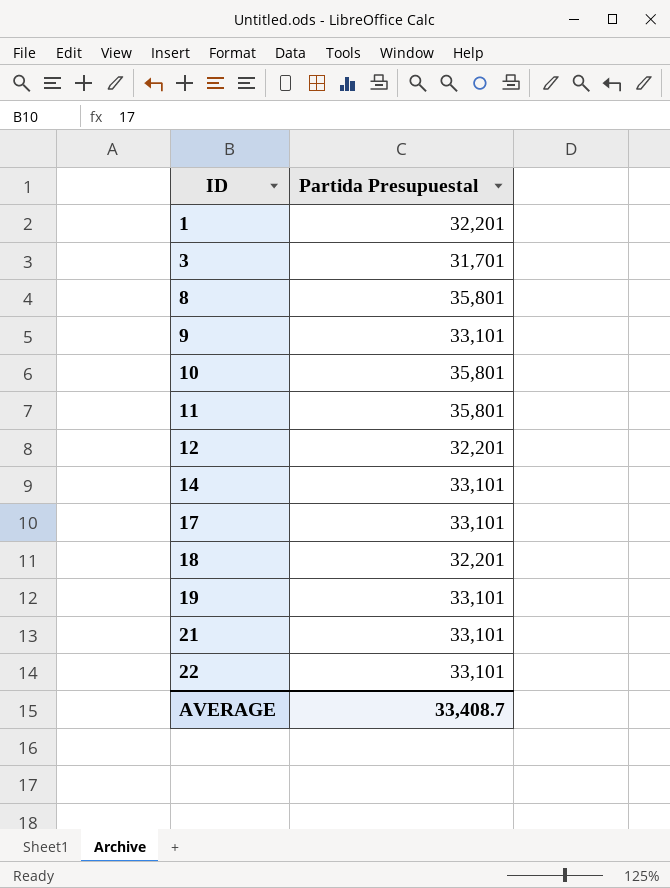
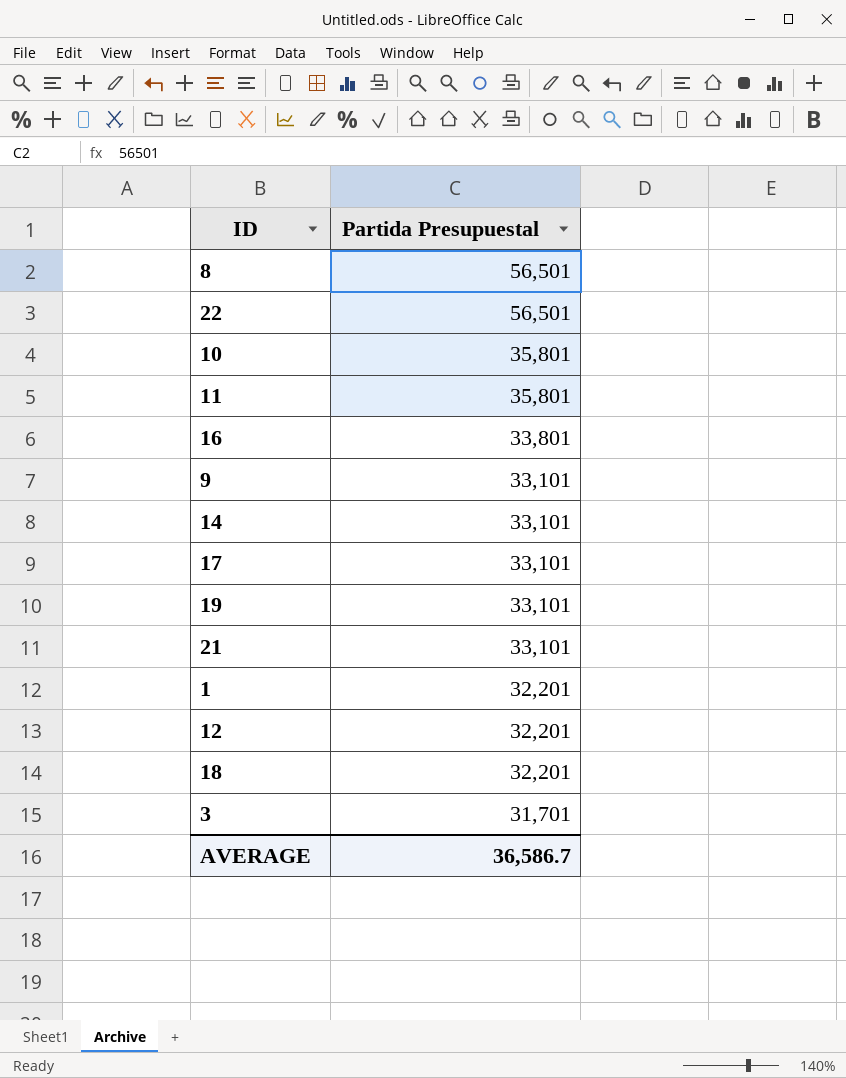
row order: ID ascending -> Partida Presupuestal descending
8 | Partida Presupuestal: 35,801 -> 56,501
22 | Partida Presupuestal: 33,101 -> 56,501
row 16: none -> 33,801
AVERAGE | Partida Presupuestal: 33,408.7 -> 36,586.7

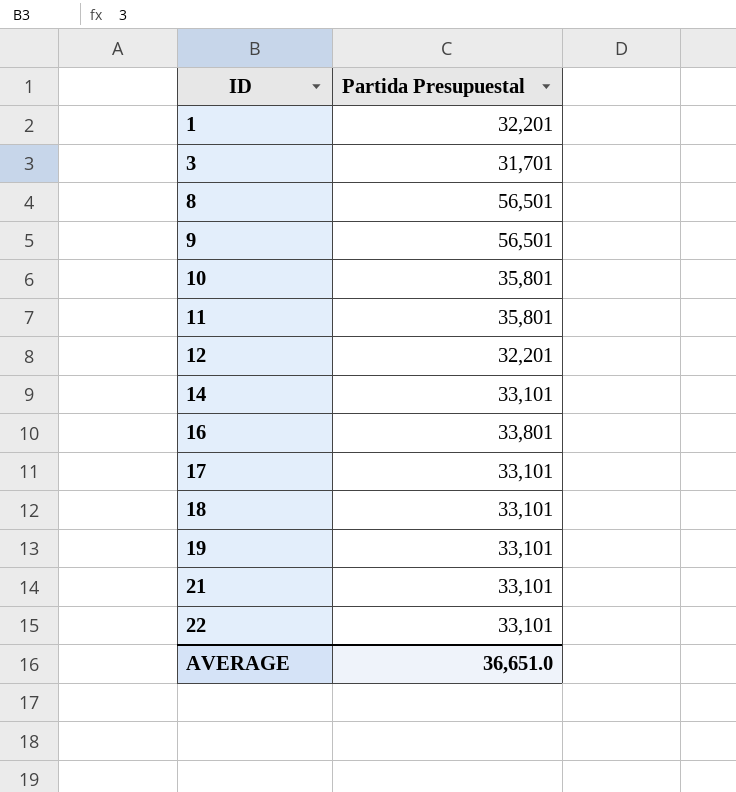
row order: Partida Presupuestal descending -> ID ascending
9 | Partida Presupuestal: 33,101 -> 56,501
18 | Partida Presupuestal: 32,201 -> 33,101
22 | Partida Presupuestal: 56,501 -> 33,101
AVERAGE | Partida Presupuestal: 36,586.7 -> 36,651.0

